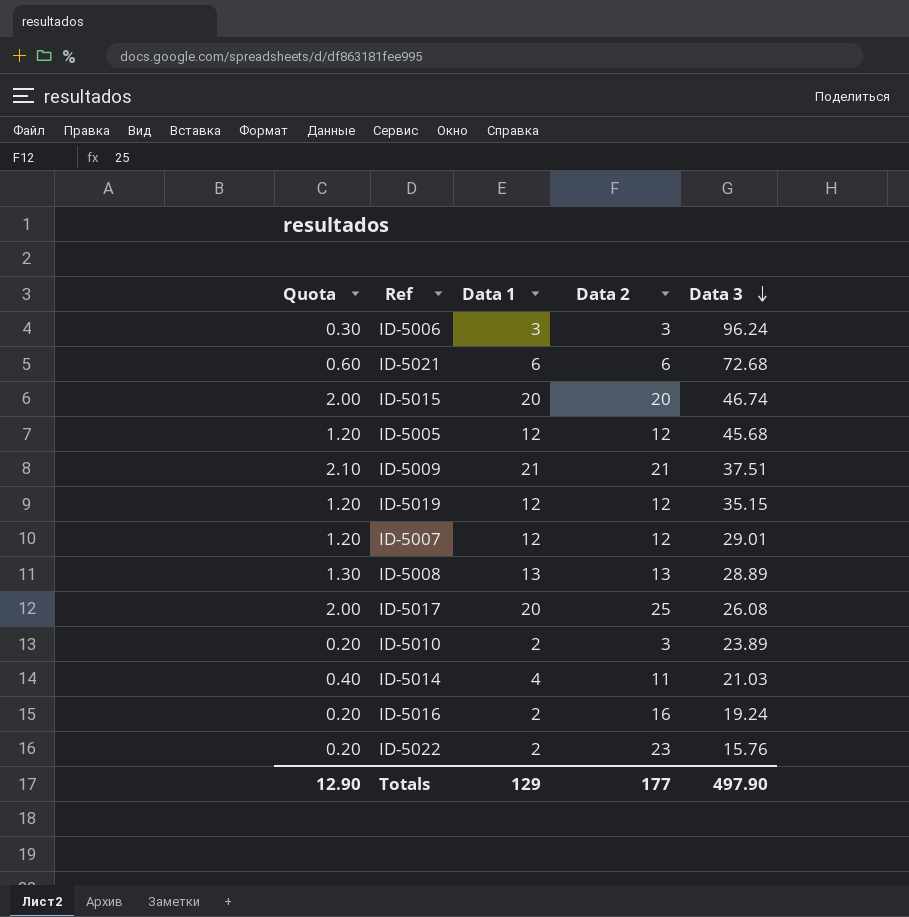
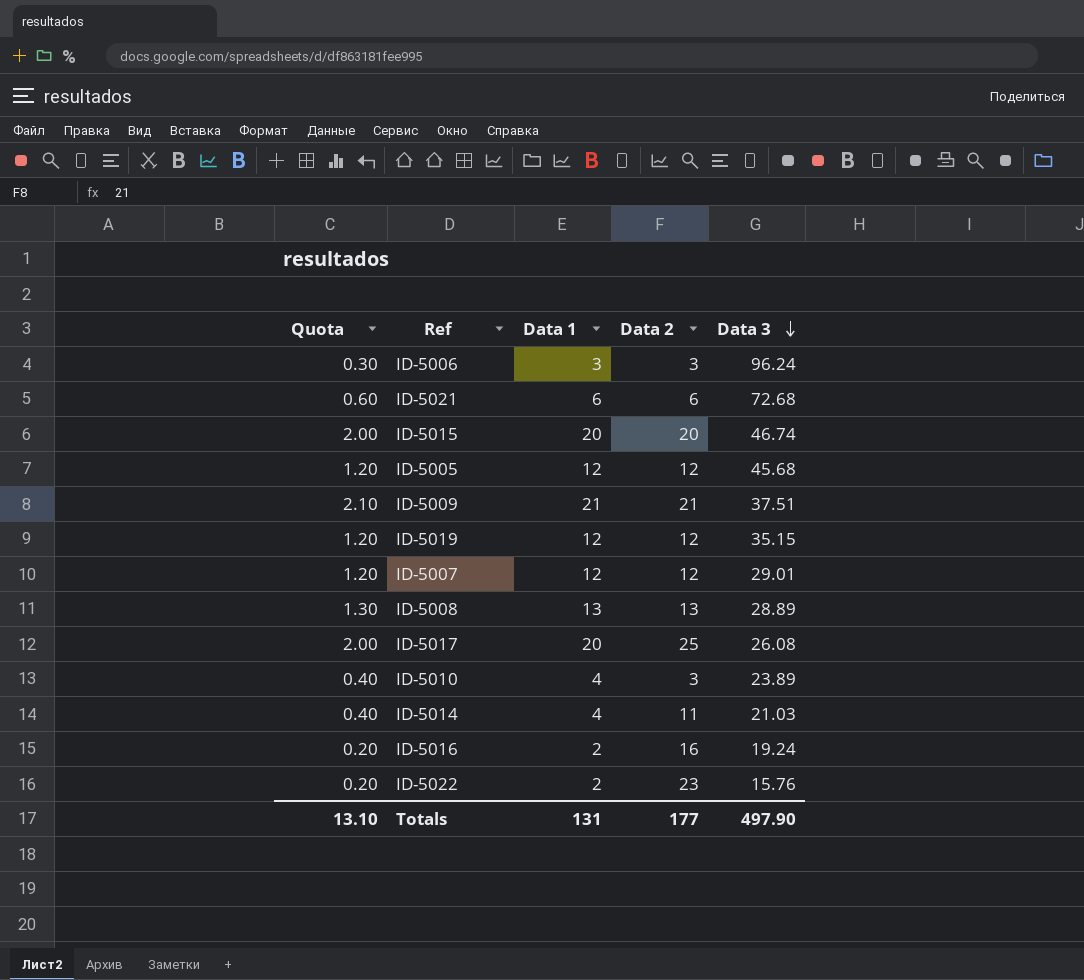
ID-5010 | Quota: 0.20 -> 0.40
ID-5010 | Data 1: 2 -> 4
Totals | Quota: 12.90 -> 13.10
Totals | Data 1: 129 -> 131

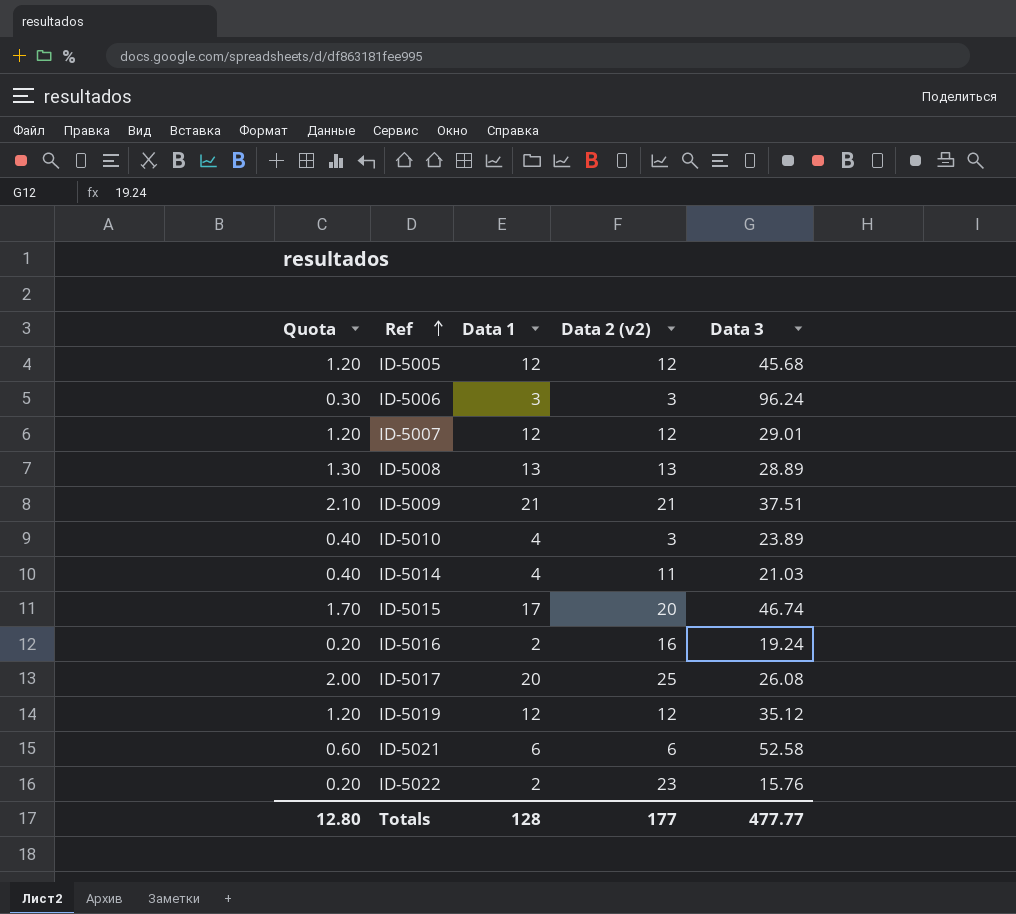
row order: Data 3 descending -> Ref ascending
column name: Data 2 -> Data 2 (v2)
ID-5015 | Quota: 2.00 -> 1.70
ID-5015 | Data 1: 20 -> 17
ID-5019 | Data 3: 35.15 -> 35.12
ID-5021 | Data 3: 72.68 -> 52.58
Totals | Quota: 13.10 -> 12.80
Totals | Data 1: 131 -> 128
Totals | Data 3: 497.90 -> 477.77

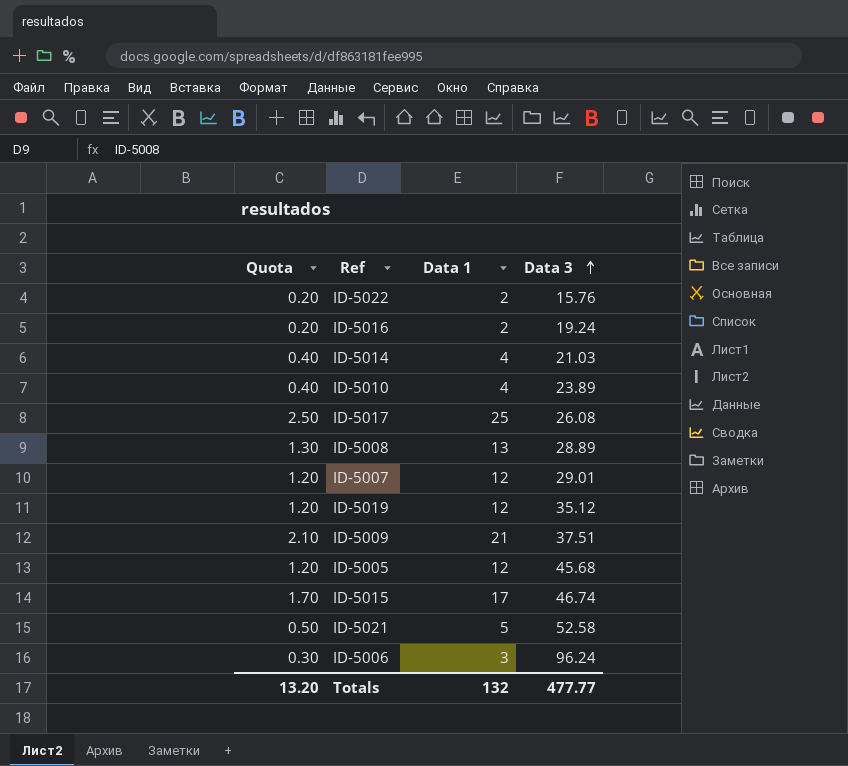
row order: Ref ascending -> Data 3 ascending
column Data 2 (v2) | position: 4 -> none
ID-5017 | Quota: 2.00 -> 2.50
ID-5017 | Data 1: 20 -> 25
ID-5021 | Quota: 0.60 -> 0.50
ID-5021 | Data 1: 6 -> 5
Totals | Quota: 12.80 -> 13.20
Totals | Data 1: 128 -> 132

